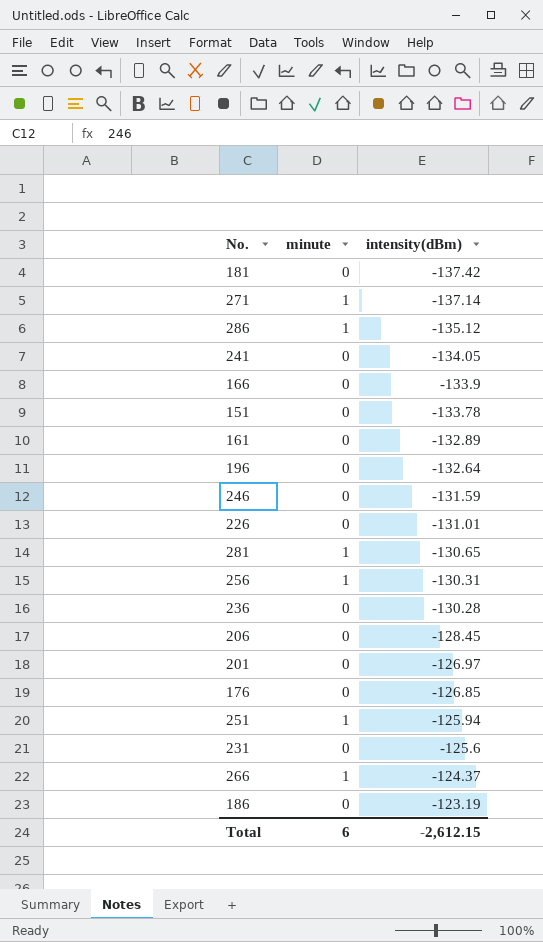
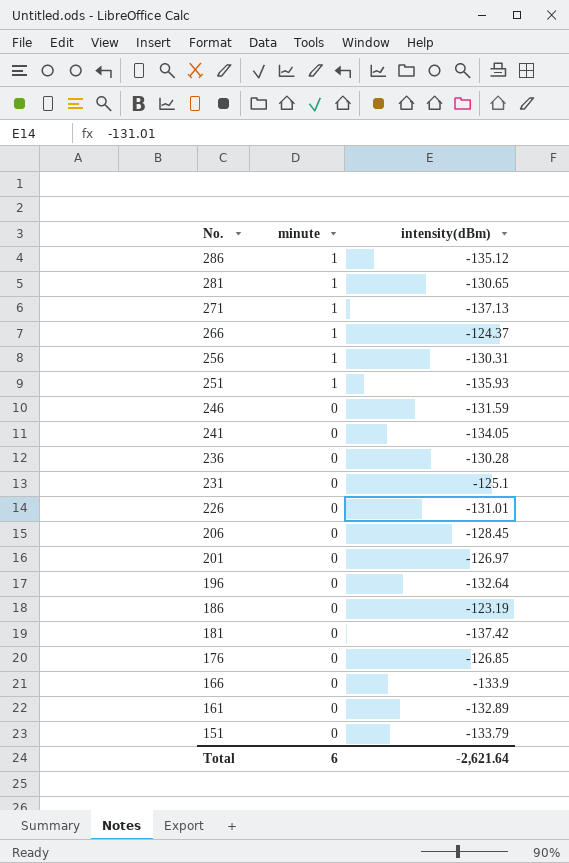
row order: intensity(dBm) ascending -> No. descending
271 | intensity(dBm): -137.14 -> -137.13
251 | intensity(dBm): -125.94 -> -135.93
231 | intensity(dBm): -125.6 -> -125.1
151 | intensity(dBm): -133.78 -> -133.79
Total | intensity(dBm): -2,612.15 -> -2,621.64

